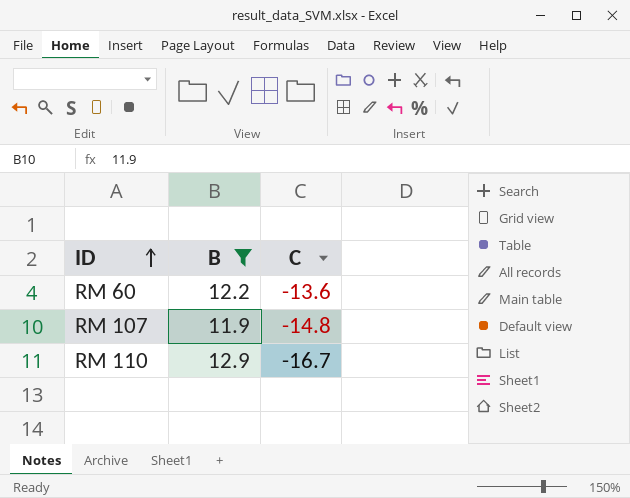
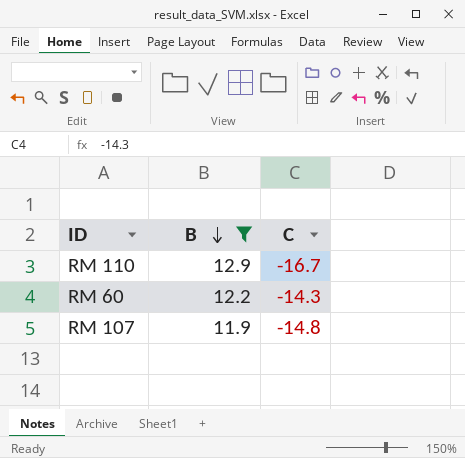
row order: ID ascending -> B descending
RM 60 | C: -13.6 -> -14.3

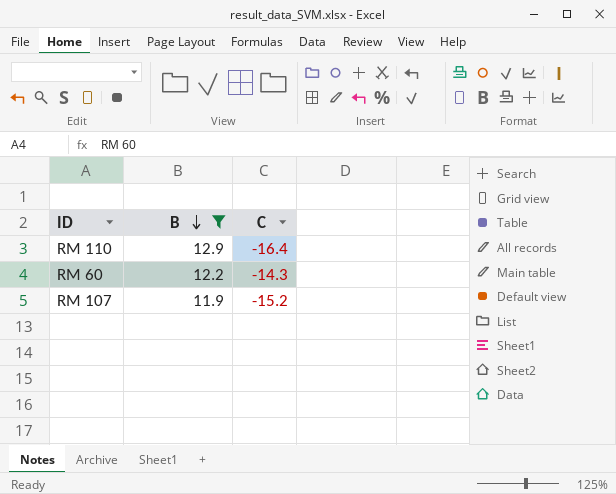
RM 110 | C: -16.7 -> -16.4
RM 107 | C: -14.8 -> -15.2

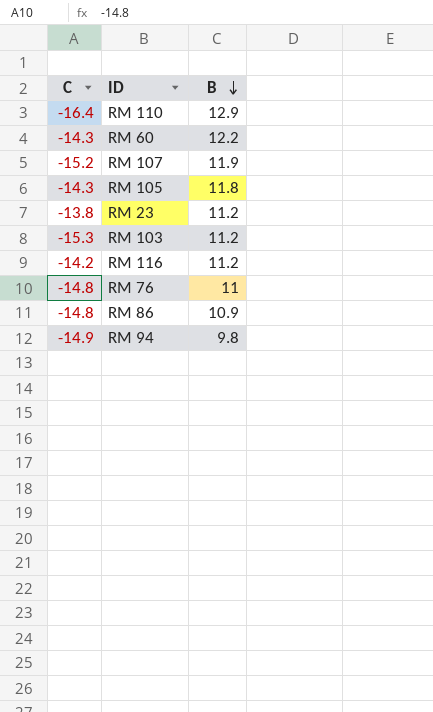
filter: B >= 11.9 -> none
column C | position: 3 -> 1

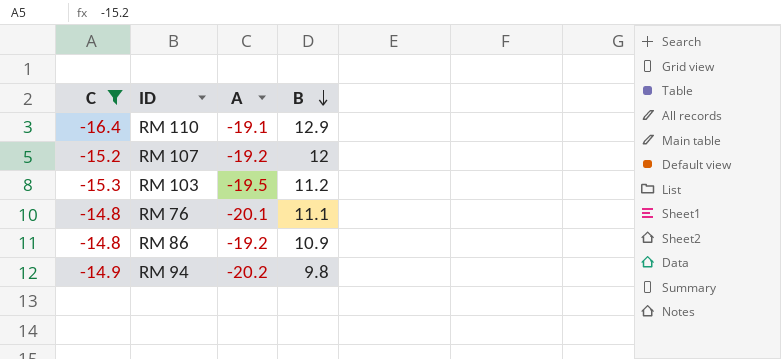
filter: none -> C <= -14.8
column A | position: none -> 3
RM 107 | B: 11.9 -> 12
RM 76 | B: 11 -> 11.1

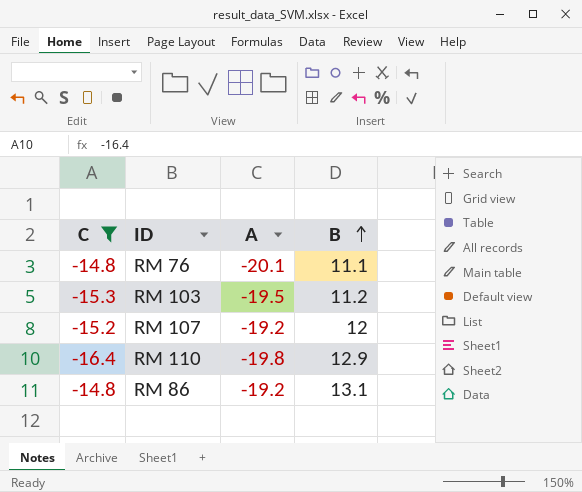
row order: B descending -> B ascending
row RM 94: -14.9 | -20.2 | 9.8 -> none
RM 110 | A: -19.1 -> -19.8
RM 86 | B: 10.9 -> 13.1

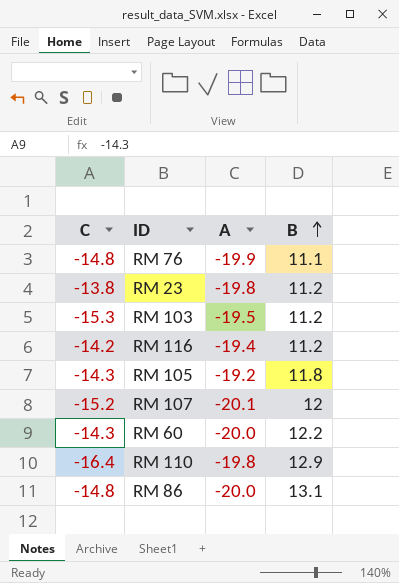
filter: C <= -14.8 -> none
RM 76 | A: -20.1 -> -19.9
RM 107 | A: -19.2 -> -20.1
RM 86 | A: -19.2 -> -20.0

